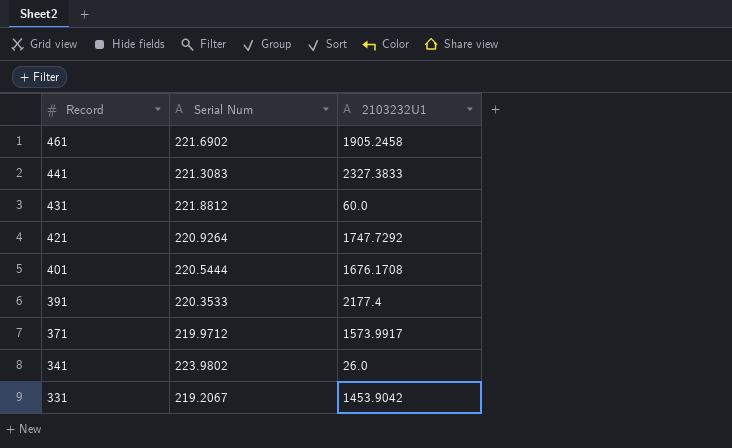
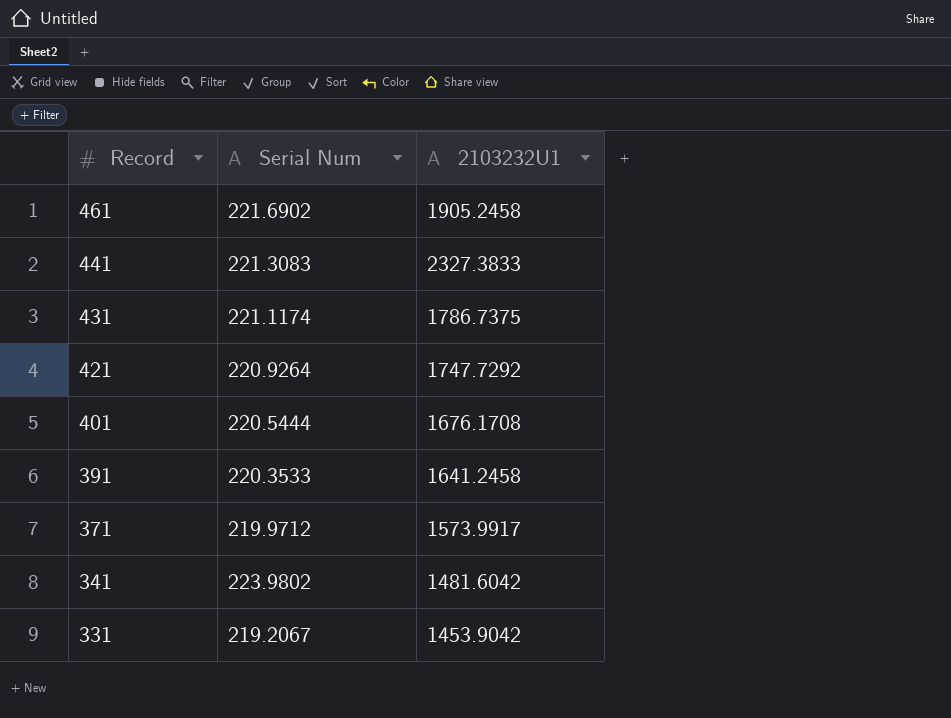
431 | Serial Num: 221.8812 -> 221.1174
431 | 2103232U1: 60.0 -> 1786.7375
391 | 2103232U1: 2177.4 -> 1641.2458
341 | 2103232U1: 26.0 -> 1481.6042

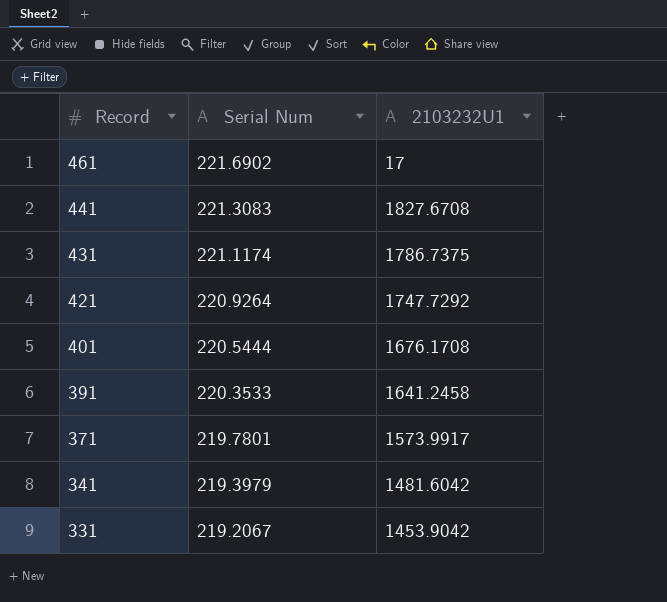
461 | 2103232U1: 1905.2458 -> 17
441 | 2103232U1: 2327.3833 -> 1827.6708
371 | Serial Num: 219.9712 -> 219.7801
341 | Serial Num: 223.9802 -> 219.3979

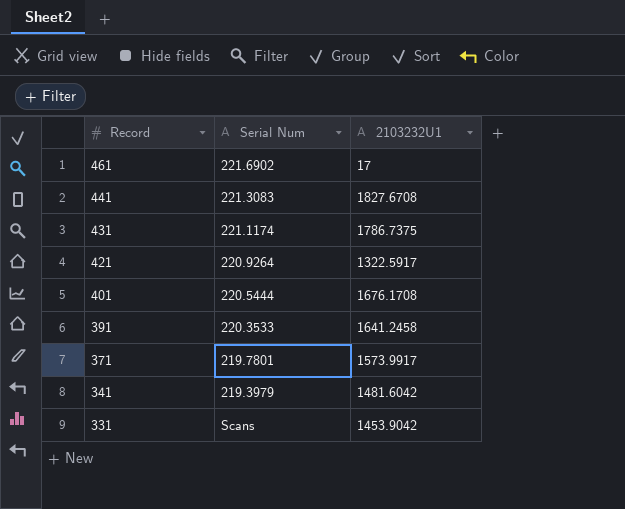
421 | 2103232U1: 1747.7292 -> 1322.5917
331 | Serial Num: 219.2067 -> Scans

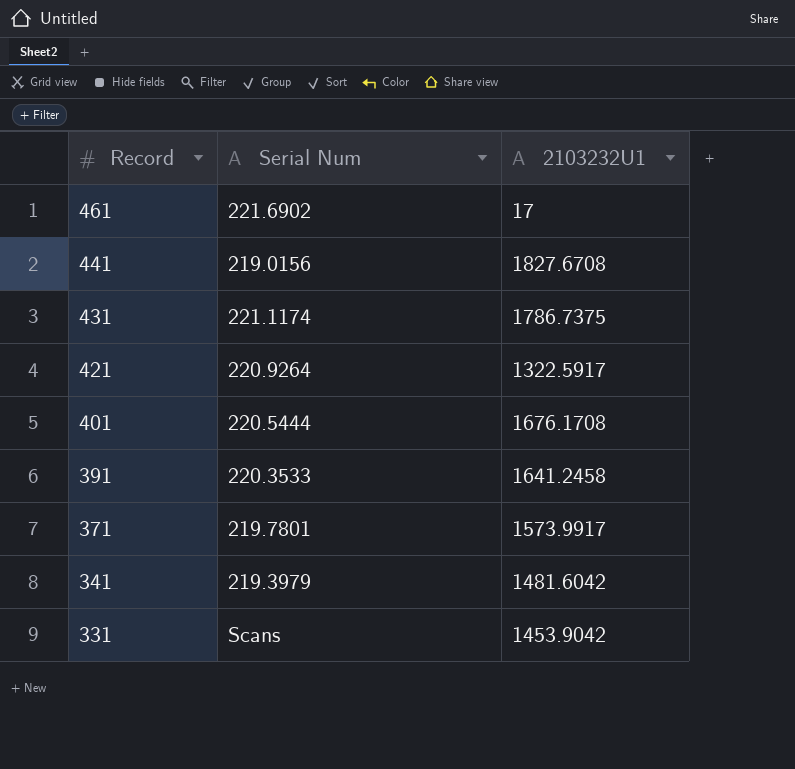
441 | Serial Num: 221.3083 -> 219.0156

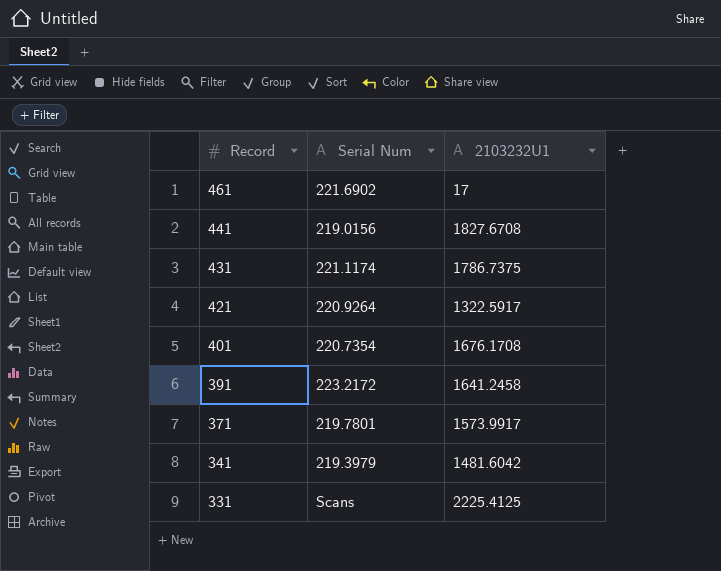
401 | Serial Num: 220.5444 -> 220.7354
391 | Serial Num: 220.3533 -> 223.2172
331 | 2103232U1: 1453.9042 -> 2225.4125

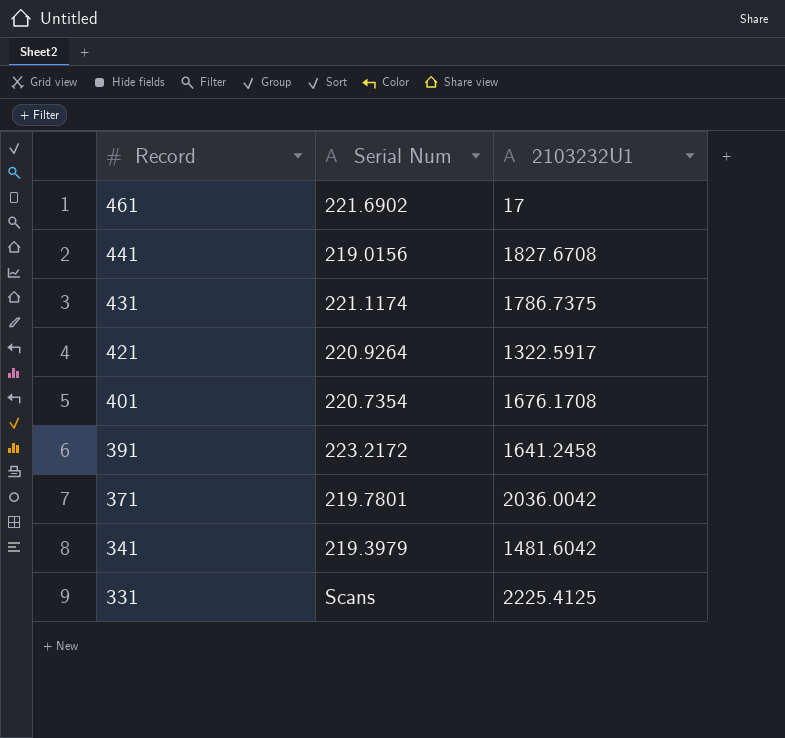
371 | 2103232U1: 1573.9917 -> 2036.0042

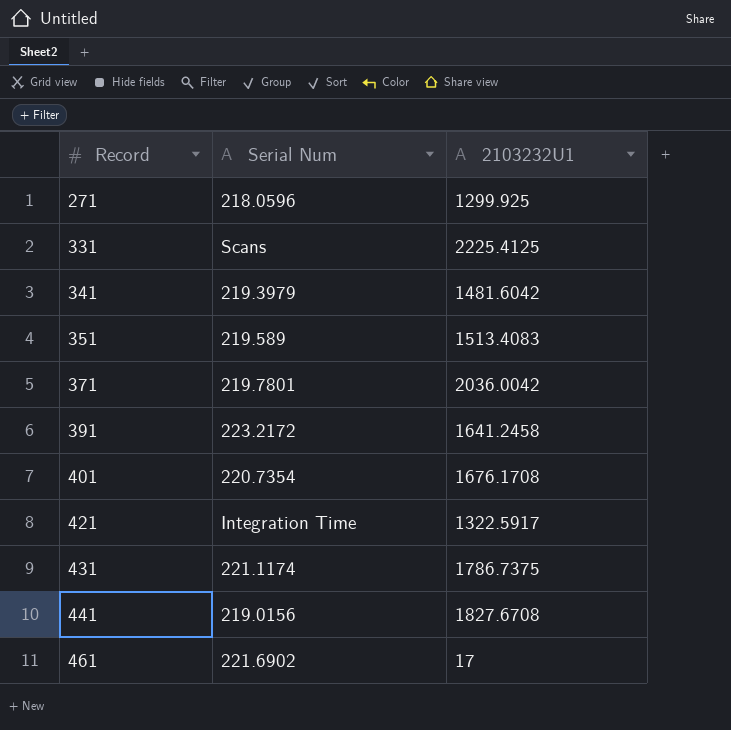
row order: Record descending -> Record ascending
row 271: none -> 218.0596 | 1299.925
row 351: none -> 219.589 | 1513.4083
421 | Serial Num: 220.9264 -> Integration Time

